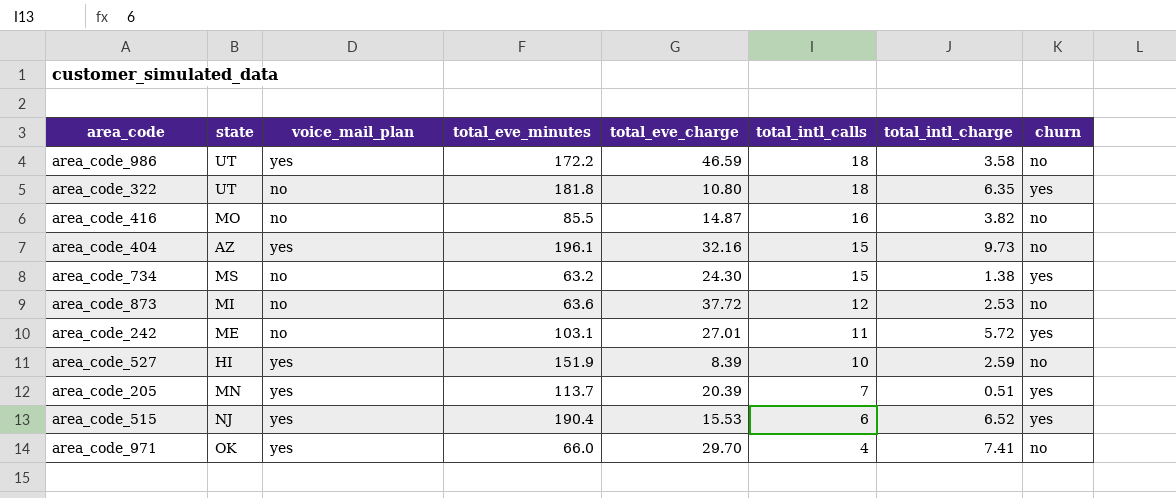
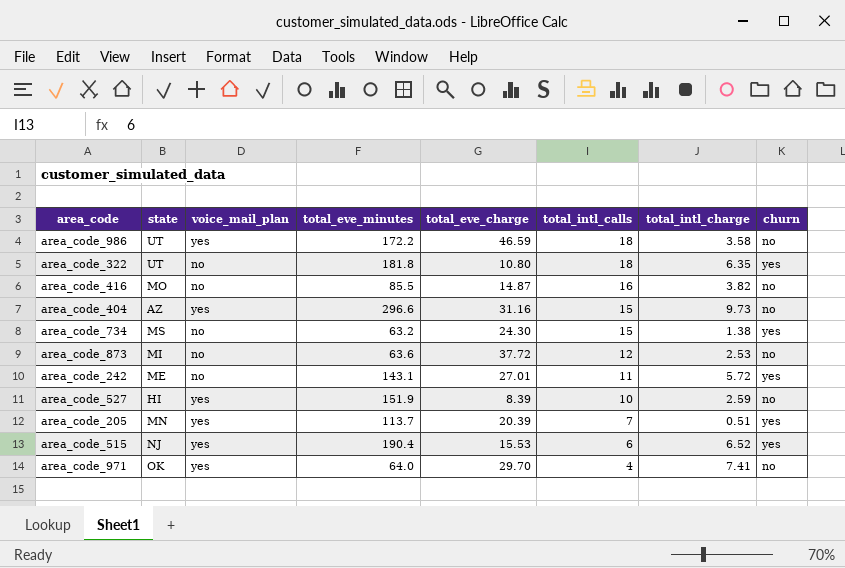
area_code_404 | total_eve_minutes: 196.1 -> 296.6
area_code_404 | total_eve_charge: 32.16 -> 31.16
area_code_242 | total_eve_minutes: 103.1 -> 143.1
area_code_971 | total_eve_minutes: 66.0 -> 64.0

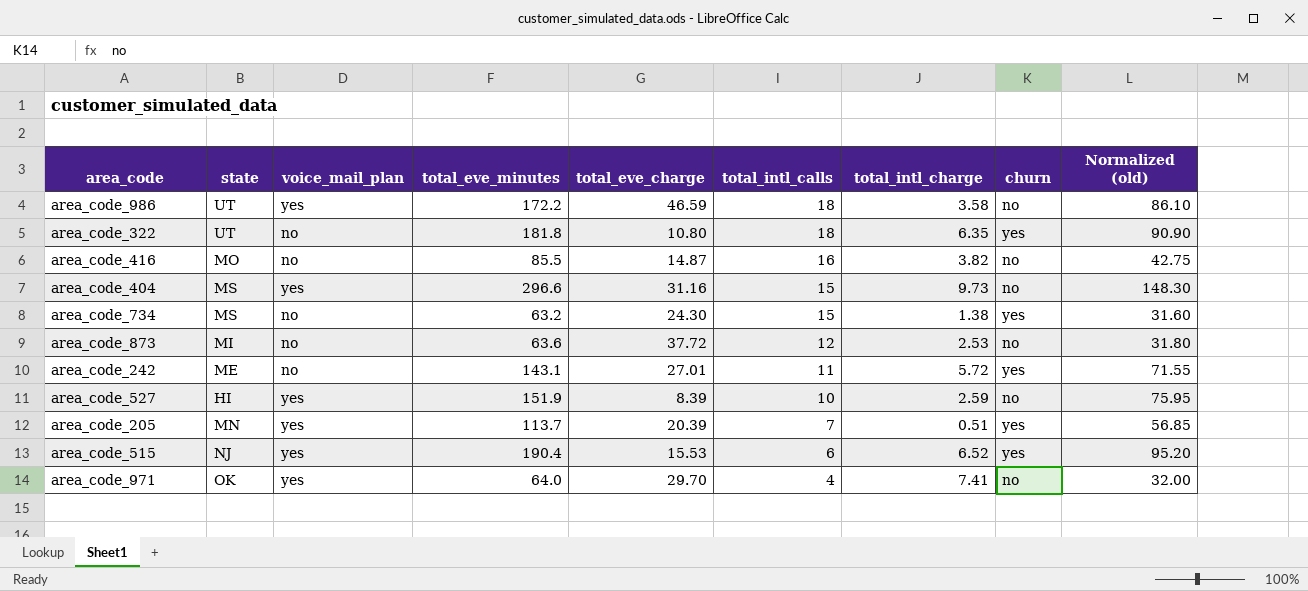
column Normalized (old) | formula: none -> [total_eve_minutes] * 0.5
area_code_404 | state: AZ -> MS

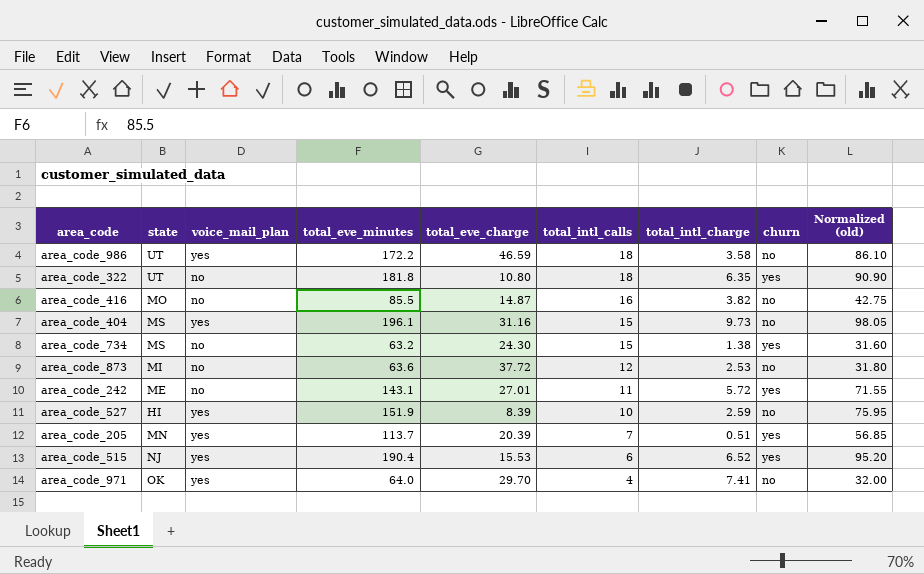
area_code_404 | total_eve_minutes: 296.6 -> 196.1
area_code_404 | Normalized (old): 148.30 -> 98.05

